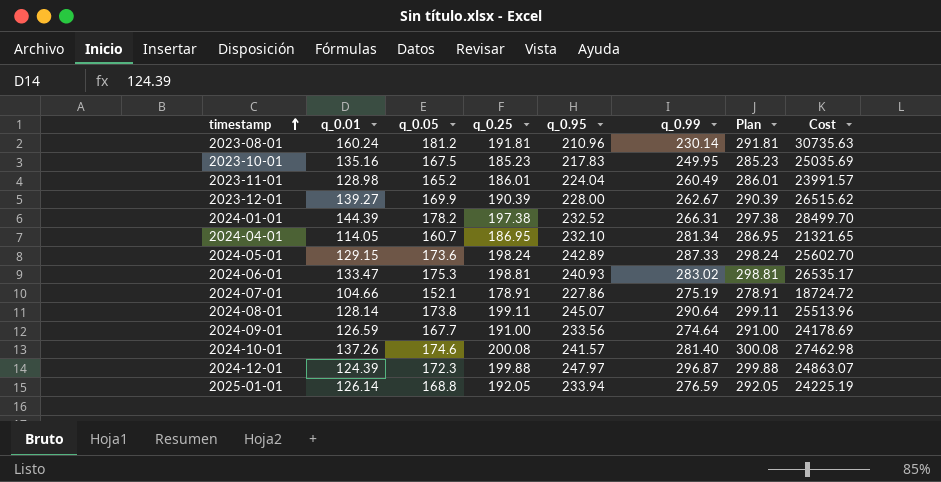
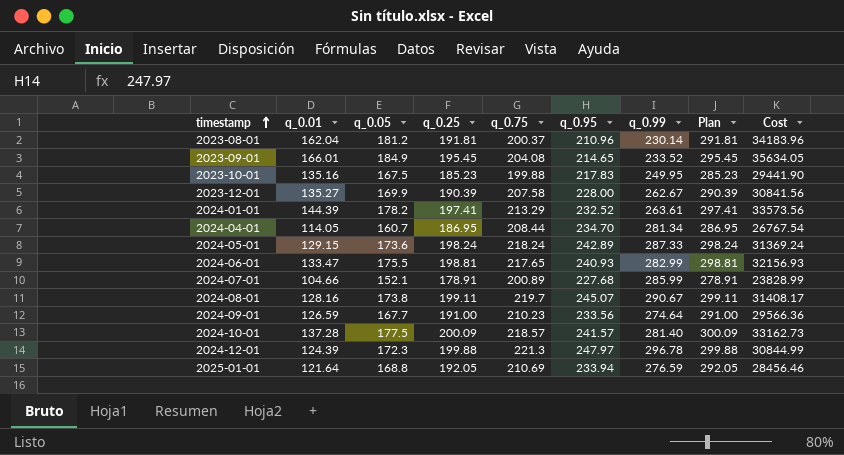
column q_0.75 | position: none -> 5
column Cost | formula: [q_0.01] * [q_0.25] -> [q_0.01] * [q_0.95]
row 2023-11-01: 128.98 | 165.2 | 186.01 | 224.04 | 260.49 | 286.01 | 23991.57 -> none
2023-08-01 | q_0.01: 160.24 -> 162.04
row 2023-09-01: none -> 166.01 | 184.9 | 195.45 | 204.08 | 214.65 | 233.52 | 295.45 | 35634.05
2023-12-01 | q_0.01: 139.27 -> 135.27
2024-01-01 | q_0.25: 197.38 -> 197.41
2024-01-01 | q_0.99: 266.31 -> 263.61
2024-01-01 | Plan: 297.38 -> 297.41
2024-04-01 | q_0.95: 232.10 -> 234.70
2024-06-01 | q_0.05: 175.3 -> 175.5
2024-06-01 | q_0.99: 283.02 -> 282.99
2024-07-01 | q_0.95: 227.86 -> 227.68
2024-07-01 | q_0.99: 275.19 -> 285.99
2024-08-01 | q_0.01: 128.14 -> 128.16
2024-08-01 | q_0.99: 290.64 -> 290.67
2024-10-01 | q_0.01: 137.26 -> 137.28
2024-10-01 | q_0.05: 174.6 -> 177.5
2024-10-01 | q_0.25: 200.08 -> 200.09
2024-10-01 | Plan: 300.08 -> 300.09
2024-12-01 | q_0.99: 296.87 -> 296.78
2025-01-01 | q_0.01: 126.14 -> 121.64

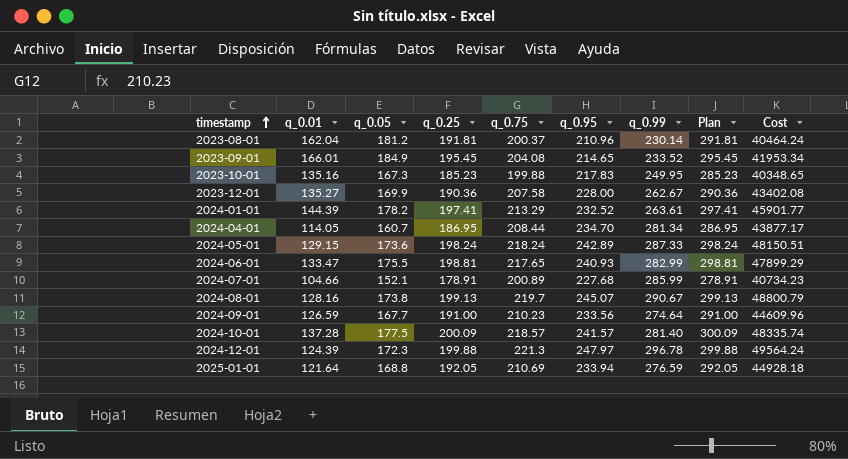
column Cost | formula: [q_0.01] * [q_0.95] -> [q_0.25] * [q_0.95]
2023-10-01 | q_0.05: 167.5 -> 167.3
2023-12-01 | q_0.25: 190.39 -> 190.36
2023-12-01 | Plan: 290.39 -> 290.36
2024-08-01 | q_0.25: 199.11 -> 199.13
2024-08-01 | Plan: 299.11 -> 299.13

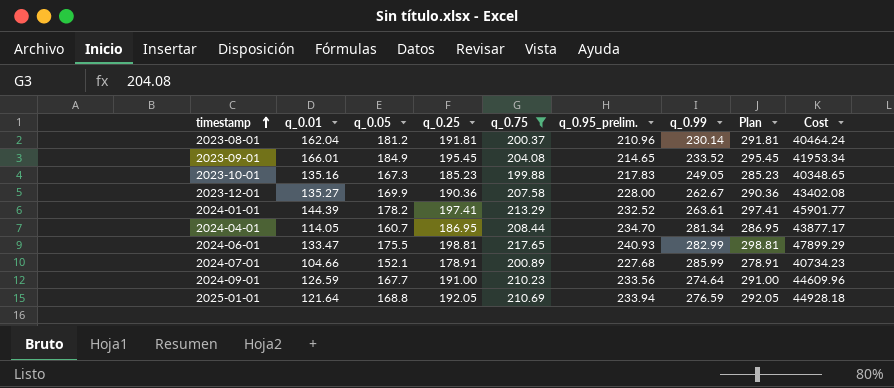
filter: none -> q_0.75 <= 217.65
column name: q_0.95 -> q_0.95_prelim.
2023-10-01 | q_0.99: 249.95 -> 249.05

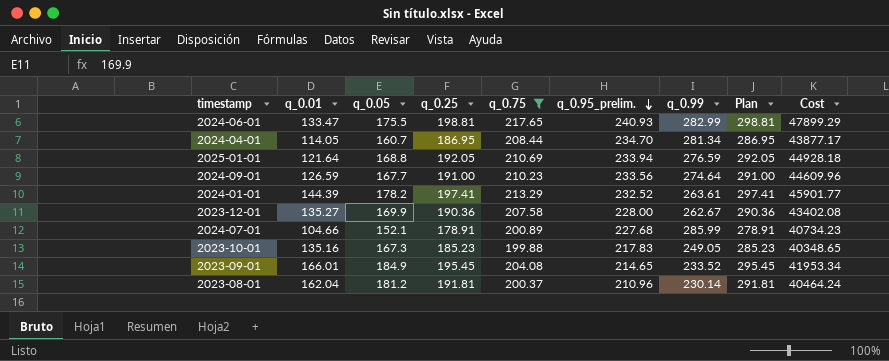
row order: timestamp ascending -> q_0.95_prelim. descending

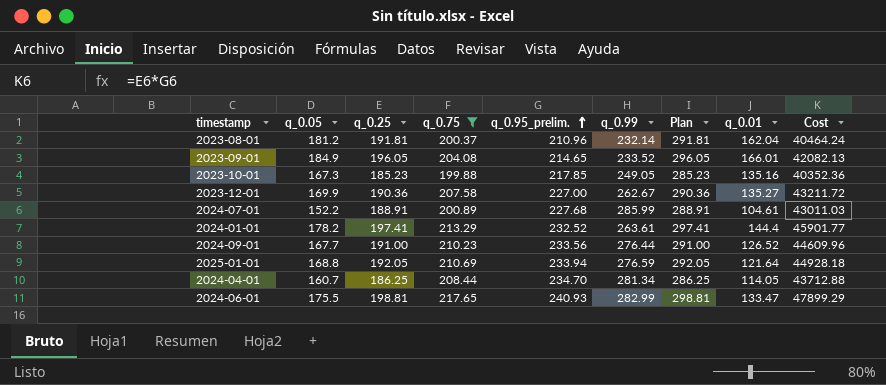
row order: q_0.95_prelim. descending -> q_0.95_prelim. ascending
column q_0.01 | position: 2 -> 8
2023-08-01 | q_0.99: 230.14 -> 232.14
2023-09-01 | q_0.25: 195.45 -> 196.05
2023-09-01 | Plan: 295.45 -> 296.05
2023-09-01 | Cost: 41953.34 -> 42082.13
2023-10-01 | q_0.95_prelim.: 217.83 -> 217.85
2023-10-01 | Cost: 40348.65 -> 40352.36
2023-12-01 | q_0.95_prelim.: 228.00 -> 227.00
2023-12-01 | Cost: 43402.08 -> 43211.72
2024-07-01 | q_0.05: 152.1 -> 152.2
2024-07-01 | q_0.25: 178.91 -> 188.91
2024-07-01 | Plan: 278.91 -> 288.91
2024-07-01 | q_0.01: 104.66 -> 104.61
2024-07-01 | Cost: 40734.23 -> 43011.03
2024-01-01 | q_0.01: 144.39 -> 144.4
2024-09-01 | q_0.99: 274.64 -> 276.44
2024-09-01 | q_0.01: 126.59 -> 126.52
2024-04-01 | q_0.25: 186.95 -> 186.25
2024-04-01 | Plan: 286.95 -> 286.25
2024-04-01 | Cost: 43877.17 -> 43712.88

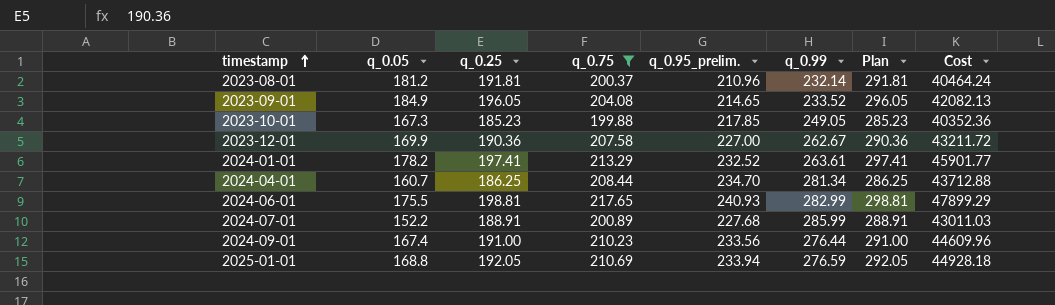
row order: q_0.95_prelim. ascending -> timestamp ascending
column q_0.01 | position: 8 -> none
2024-09-01 | q_0.05: 167.7 -> 167.4

